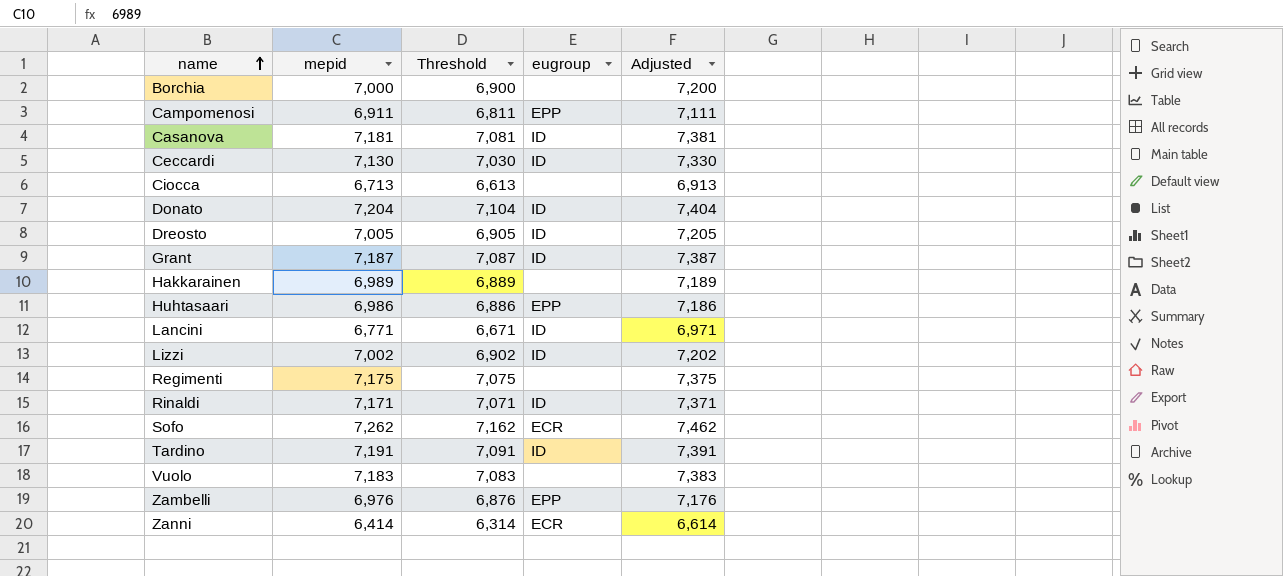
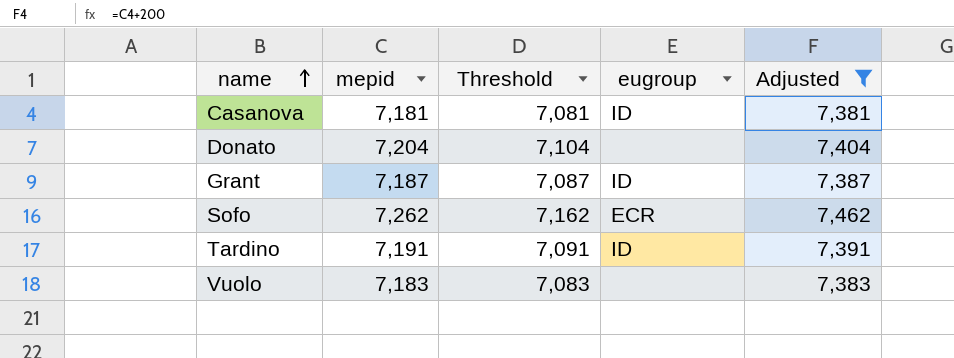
filter: none -> Adjusted >= 7,381
Donato | eugroup: ID -> none

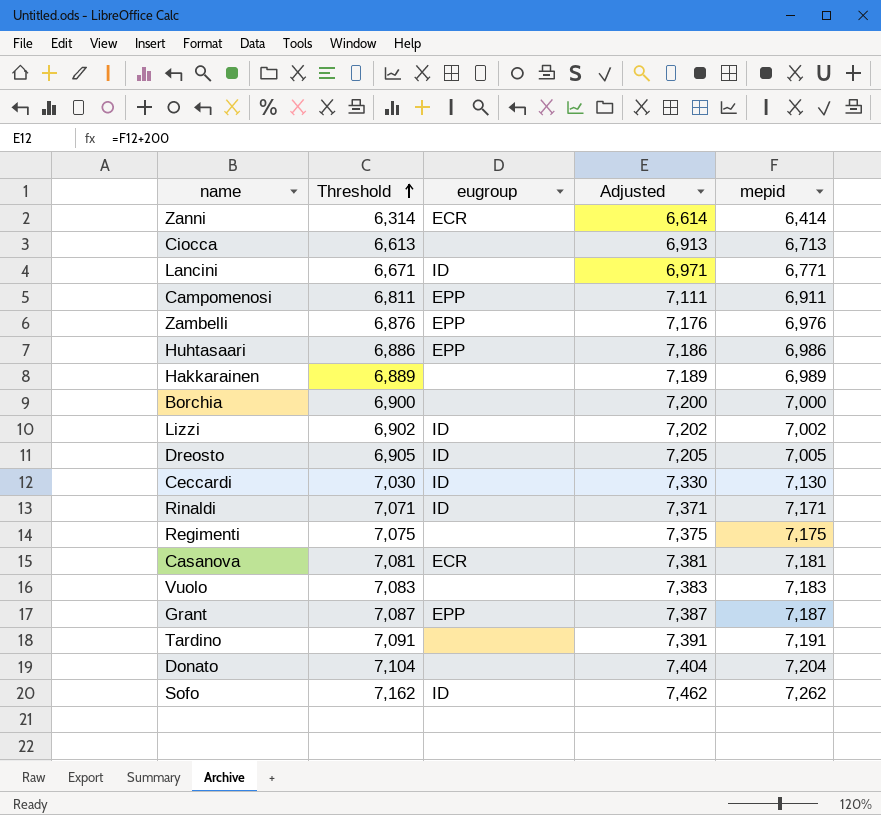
filter: Adjusted >= 7,381 -> none
row order: name ascending -> Threshold ascending
column mepid | position: 2 -> 5
Casanova | eugroup: ID -> ECR
Grant | eugroup: ID -> EPP
Tardino | eugroup: ID -> none
Sofo | eugroup: ECR -> ID

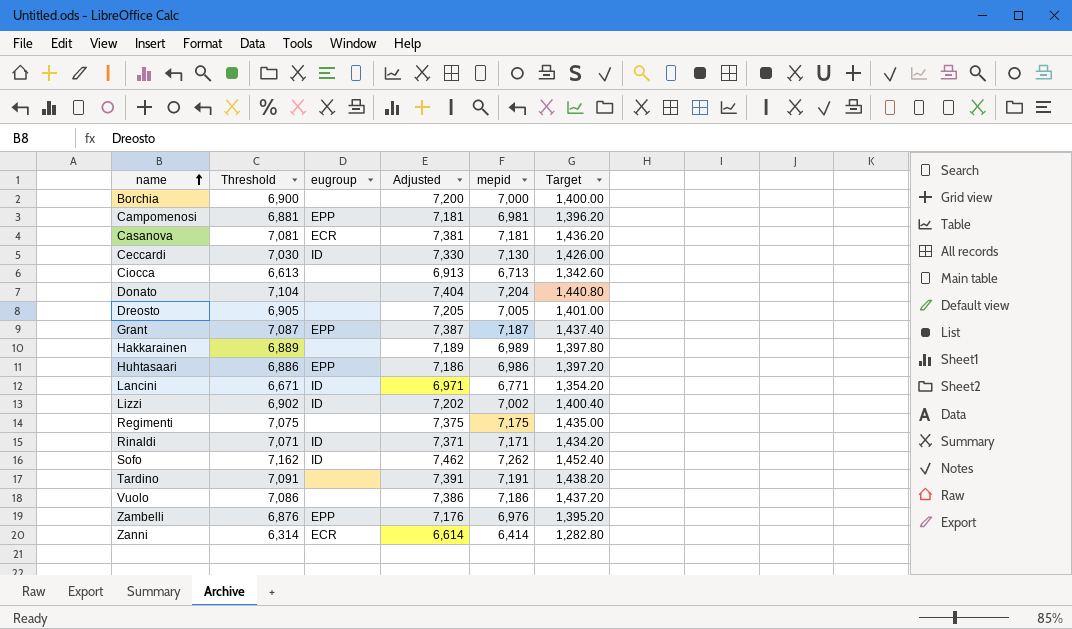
row order: Threshold ascending -> name ascending
column Target | formula: none -> [mepid] * 0.2
Campomenosi | Threshold: 6,811 -> 6,881
Campomenosi | Adjusted: 7,111 -> 7,181
Campomenosi | mepid: 6,911 -> 6,981
Dreosto | eugroup: ID -> none
Vuolo | Threshold: 7,083 -> 7,086
Vuolo | Adjusted: 7,383 -> 7,386
Vuolo | mepid: 7,183 -> 7,186

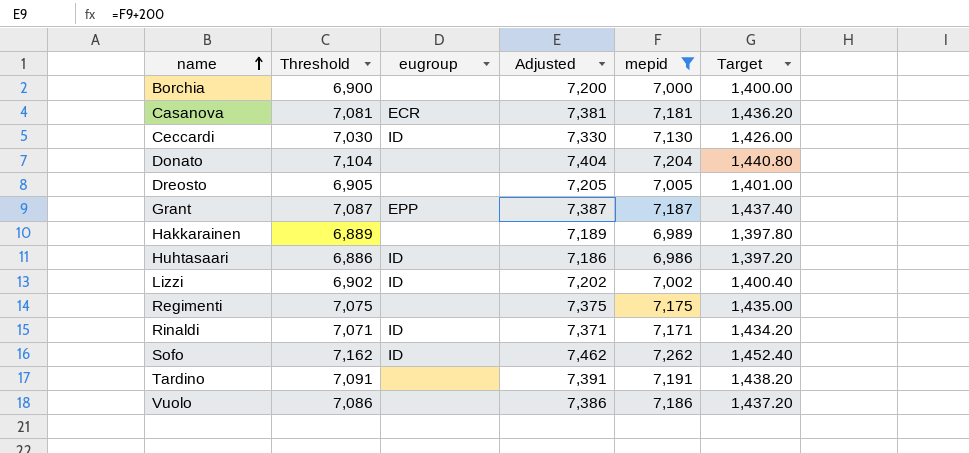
filter: none -> mepid >= 6,986
Huhtasaari | eugroup: EPP -> ID

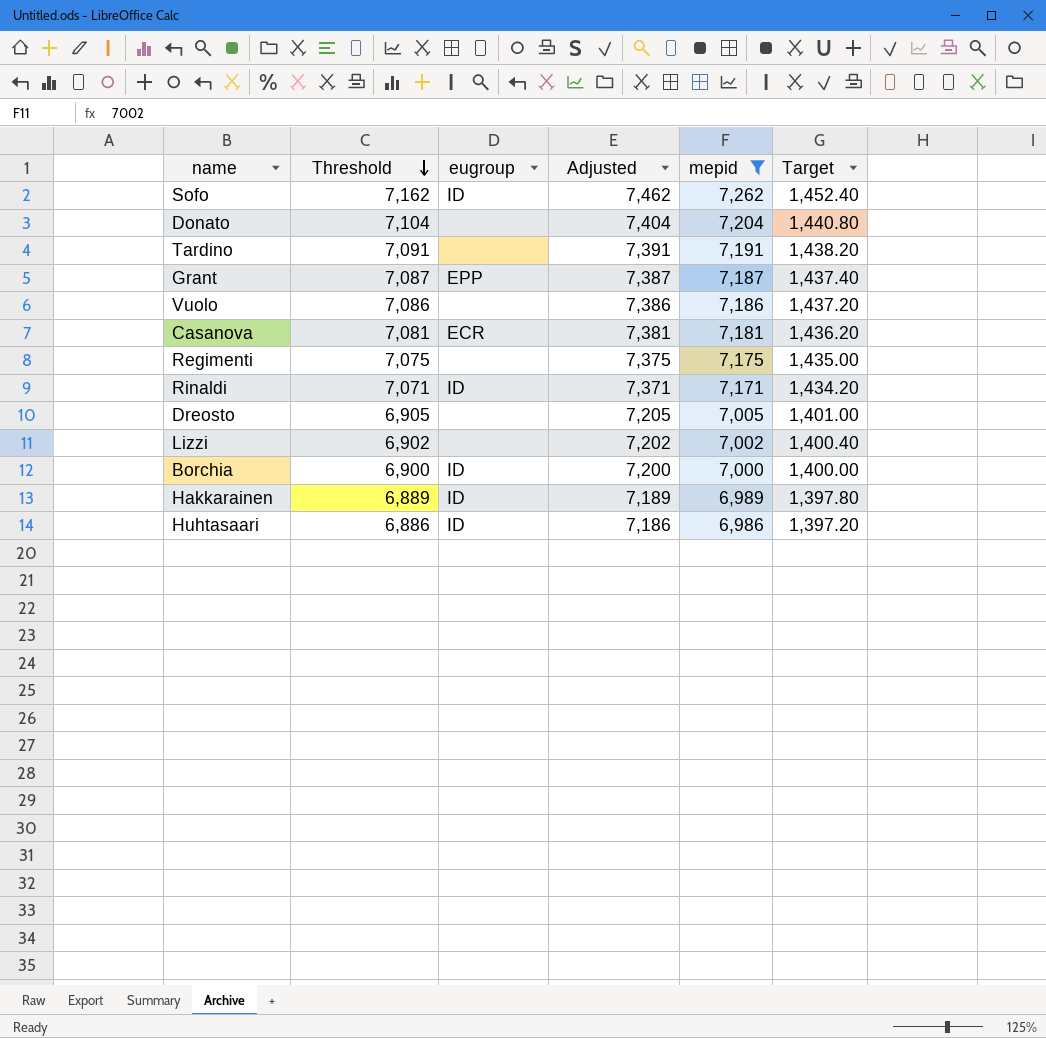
row order: name ascending -> Threshold descending
row Ceccardi: 7,030 | ID | 7,330 | 7,130 | 1,426.00 -> none
Lizzi | eugroup: ID -> none
Borchia | eugroup: none -> ID
Hakkarainen | eugroup: none -> ID

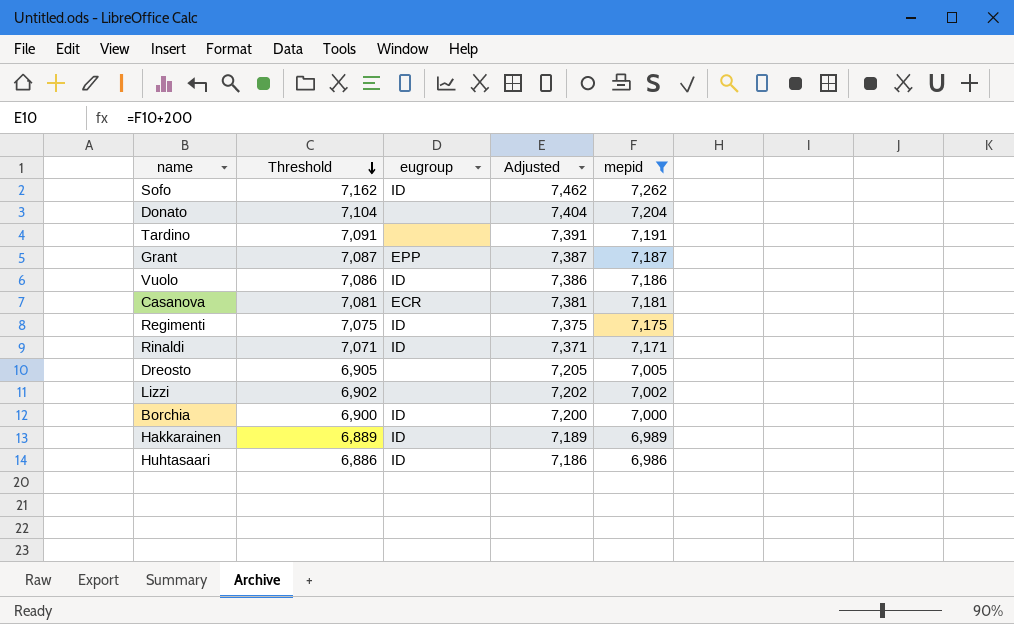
column Target | formula: [mepid] * 0.2 -> none
Vuolo | eugroup: none -> ID
Regimenti | eugroup: none -> ID

